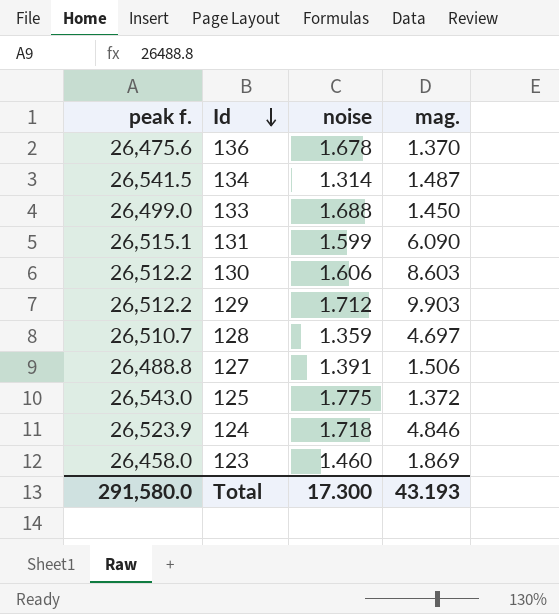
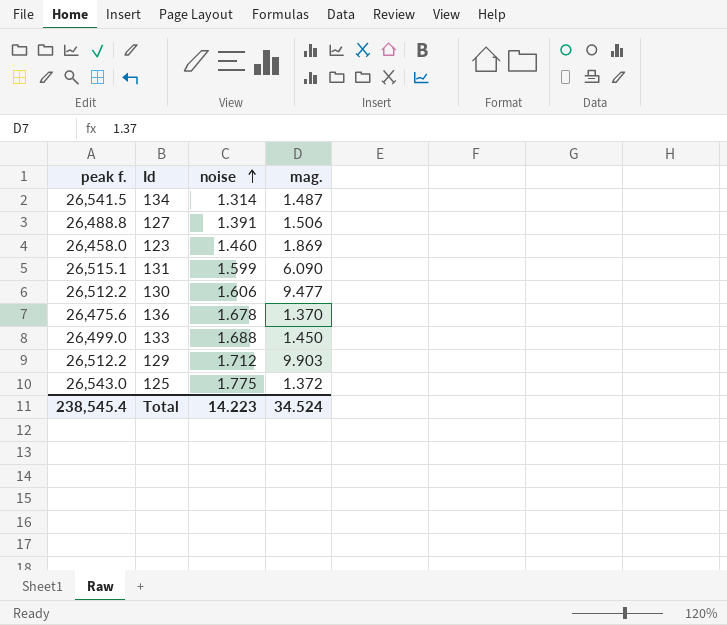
row order: Id descending -> noise ascending
row 128: 26,510.7 | 1.359 | 4.697 -> none
row 124: 26,523.9 | 1.718 | 4.846 -> none
130 | mag.: 8.603 -> 9.477
Total | peak f.: 291,580.0 -> 238,545.4
Total | noise: 17.300 -> 14.223
Total | mag.: 43.193 -> 34.524

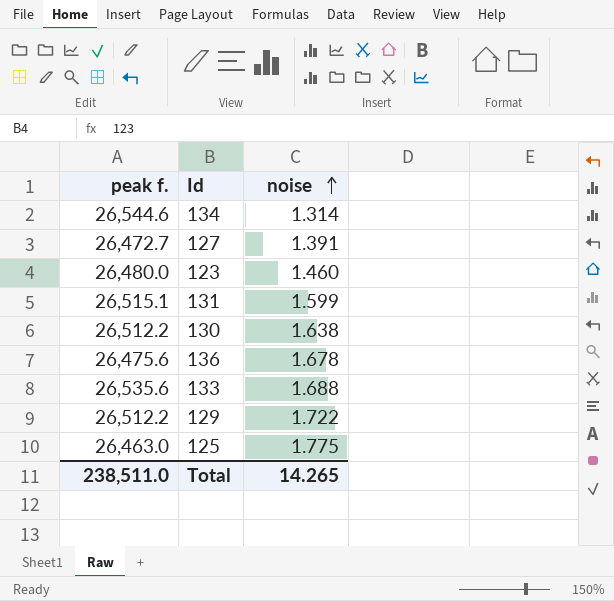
column mag. | position: 4 -> none
134 | peak f.: 26,541.5 -> 26,544.6
127 | peak f.: 26,488.8 -> 26,472.7
123 | peak f.: 26,458.0 -> 26,480.0
130 | noise: 1.606 -> 1.638
133 | peak f.: 26,499.0 -> 26,535.6
129 | noise: 1.712 -> 1.722
125 | peak f.: 26,543.0 -> 26,463.0
Total | peak f.: 238,545.4 -> 238,511.0
Total | noise: 14.223 -> 14.265

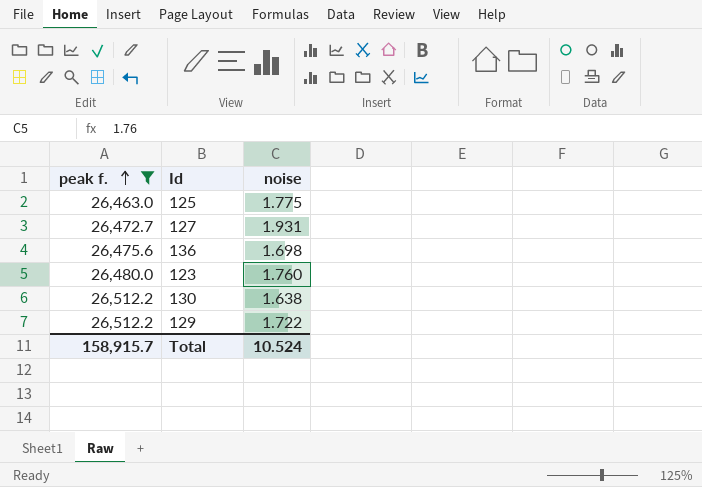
filter: none -> peak f. <= 26,512.2
row order: noise ascending -> peak f. ascending
127 | noise: 1.391 -> 1.931
136 | noise: 1.678 -> 1.698
123 | noise: 1.460 -> 1.760
Total | peak f.: 238,511.0 -> 158,915.7
Total | noise: 14.265 -> 10.524

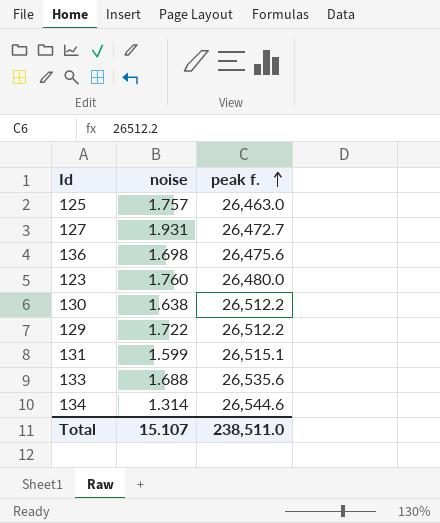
filter: peak f. <= 26,512.2 -> none
column peak f. | position: 1 -> 3
125 | noise: 1.775 -> 1.757
Total | noise: 10.524 -> 15.107
Total | peak f.: 158,915.7 -> 238,511.0

